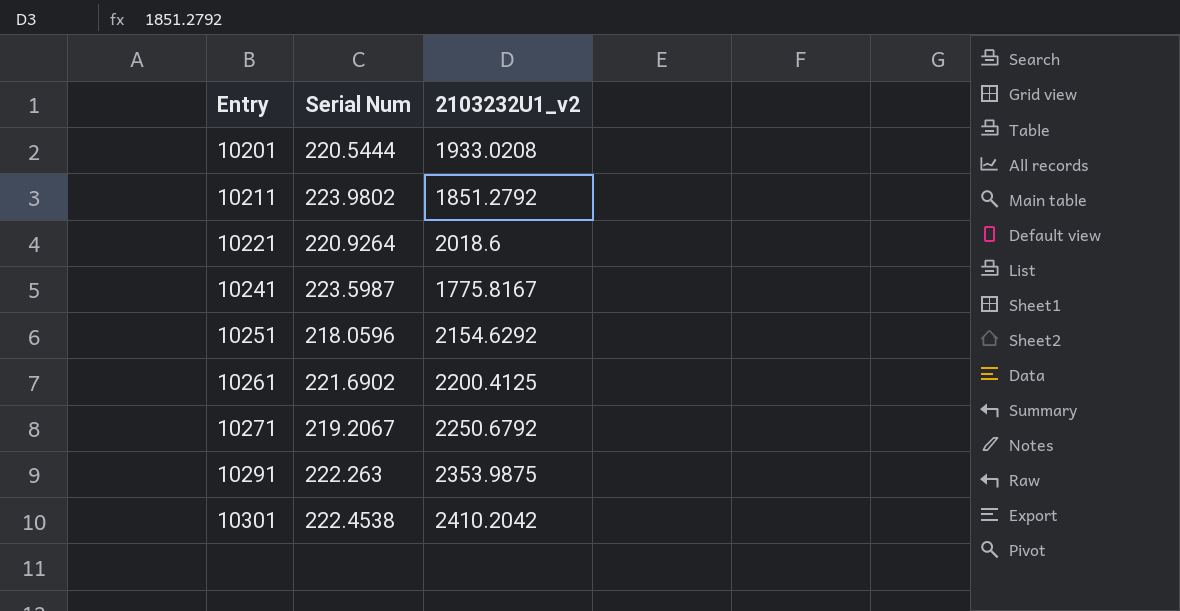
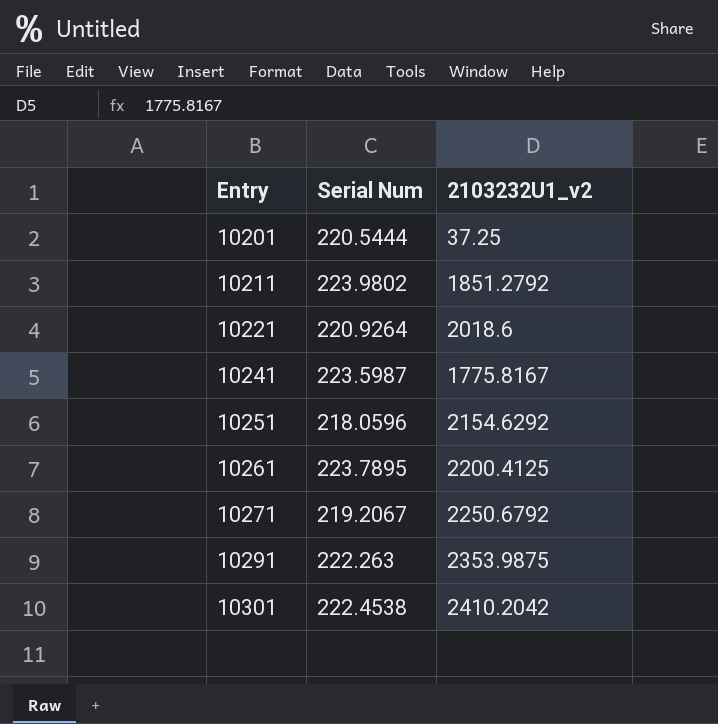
10201 | 2103232U1_v2: 1933.0208 -> 37.25
10261 | Serial Num: 221.6902 -> 223.7895

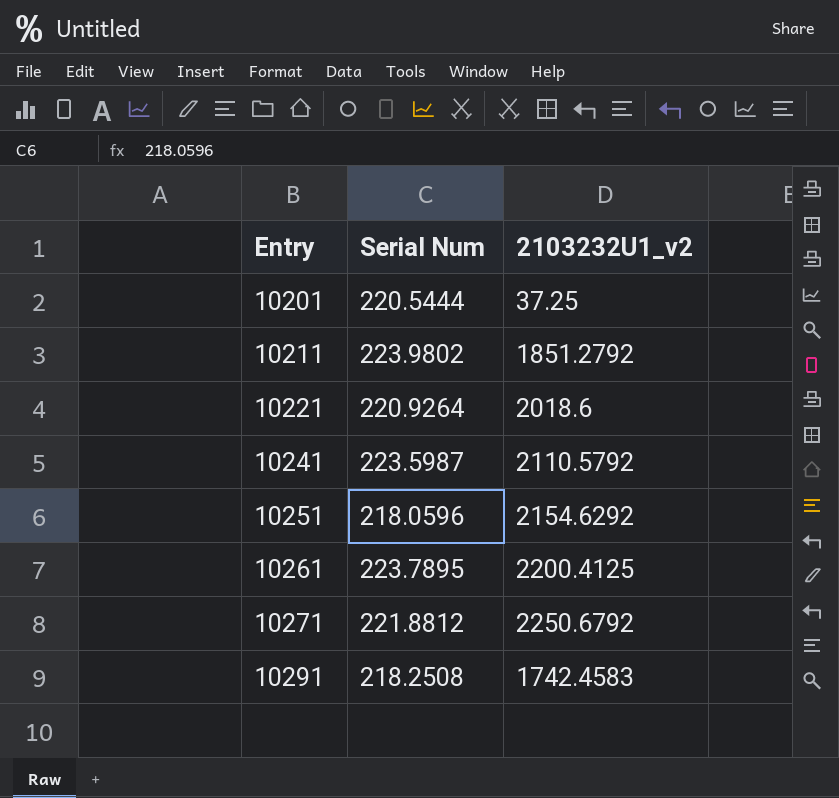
row 10301: 222.4538 | 2410.2042 -> none
10241 | 2103232U1_v2: 1775.8167 -> 2110.5792
10271 | Serial Num: 219.2067 -> 221.8812
10291 | Serial Num: 222.263 -> 218.2508
10291 | 2103232U1_v2: 2353.9875 -> 1742.4583

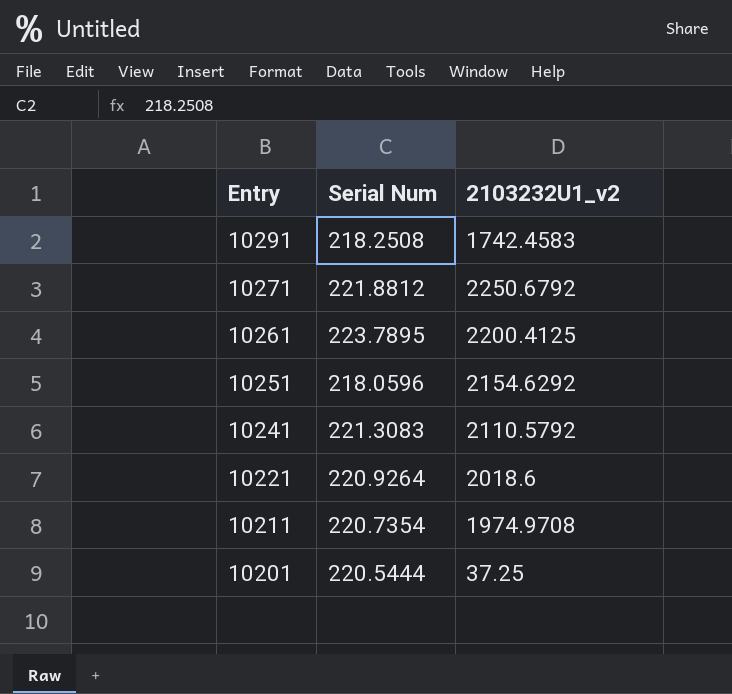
row order: Entry ascending -> Entry descending
10241 | Serial Num: 223.5987 -> 221.3083
10211 | Serial Num: 223.9802 -> 220.7354
10211 | 2103232U1_v2: 1851.2792 -> 1974.9708

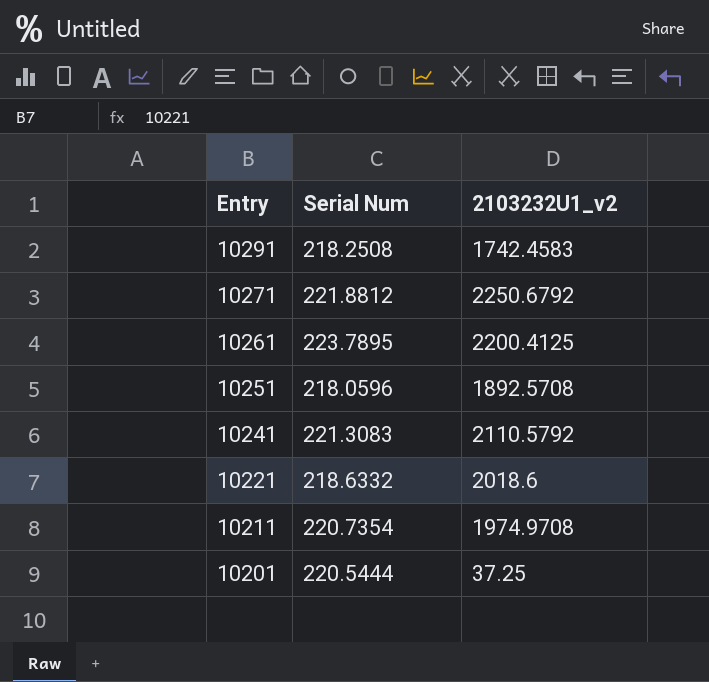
10251 | 2103232U1_v2: 2154.6292 -> 1892.5708
10221 | Serial Num: 220.9264 -> 218.6332

